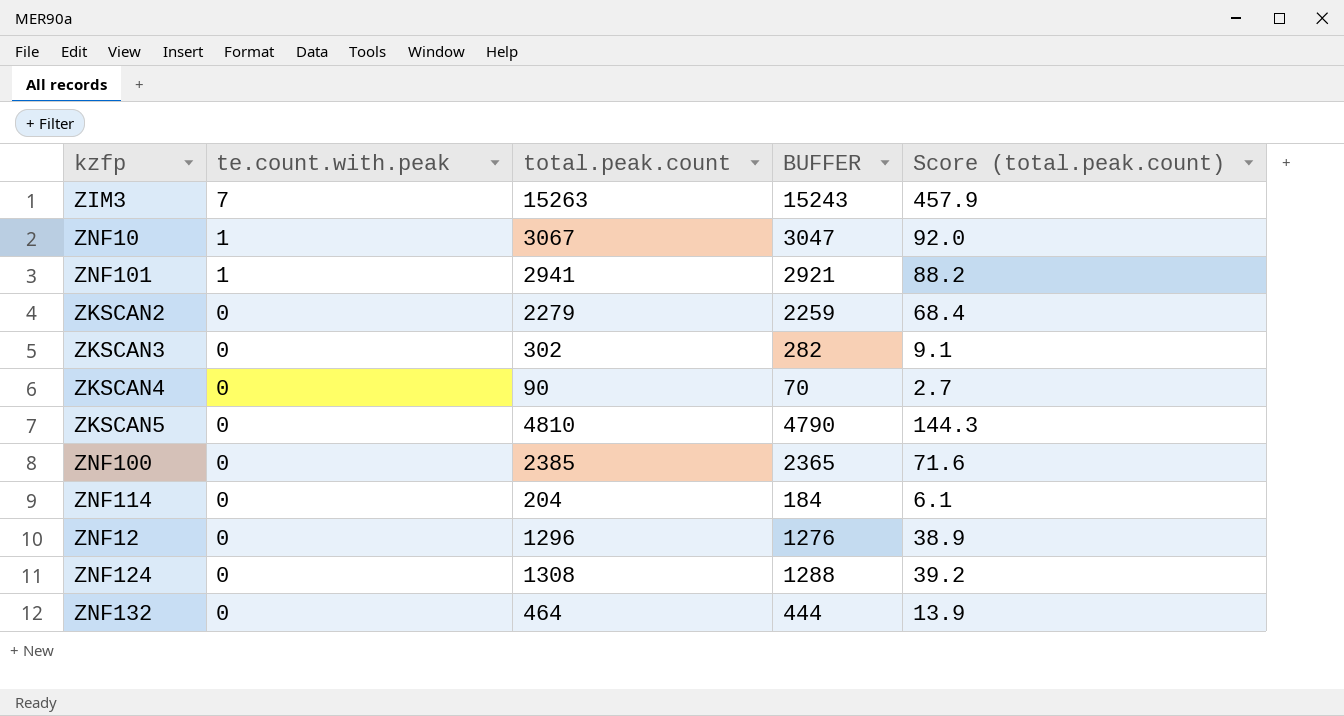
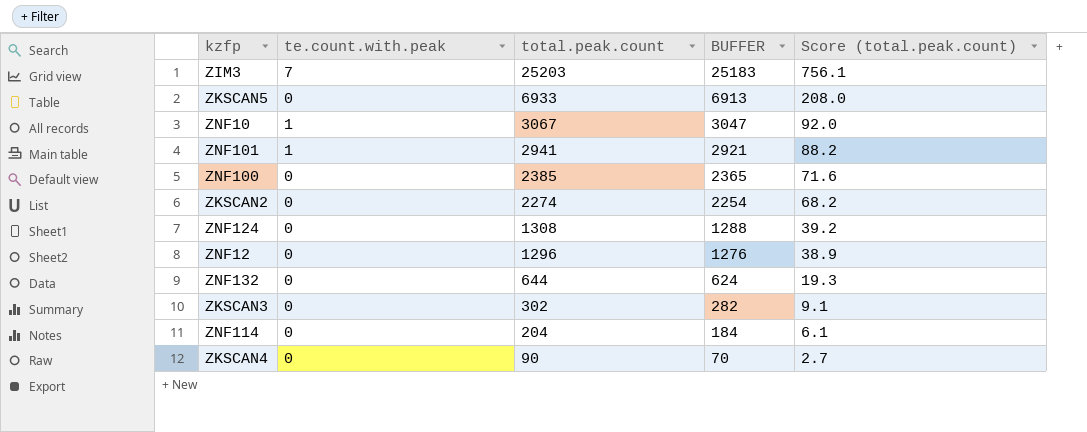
row order: te.count.with.peak descending -> total.peak.count descending
ZIM3 | total.peak.count: 15263 -> 25203
ZIM3 | BUFFER: 15243 -> 25183
ZIM3 | Score (total.peak.count): 457.9 -> 756.1
ZKSCAN5 | total.peak.count: 4810 -> 6933
ZKSCAN5 | BUFFER: 4790 -> 6913
ZKSCAN5 | Score (total.peak.count): 144.3 -> 208.0
ZKSCAN2 | total.peak.count: 2279 -> 2274
ZKSCAN2 | BUFFER: 2259 -> 2254
ZKSCAN2 | Score (total.peak.count): 68.4 -> 68.2
ZNF132 | total.peak.count: 464 -> 644
ZNF132 | BUFFER: 444 -> 624
ZNF132 | Score (total.peak.count): 13.9 -> 19.3

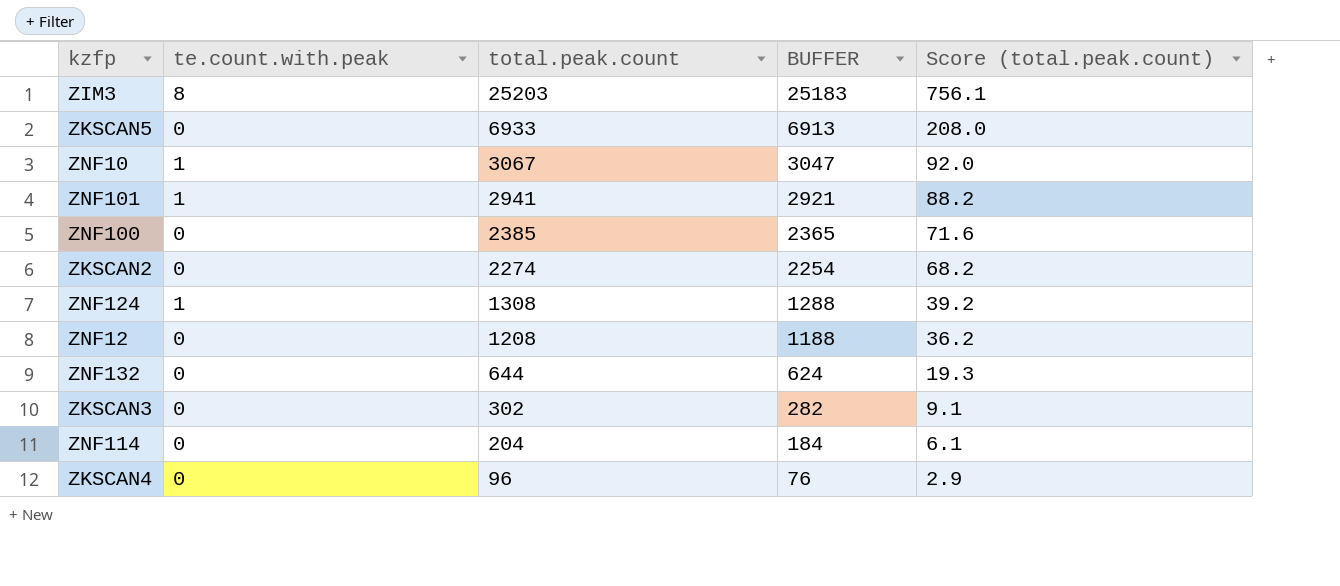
ZIM3 | te.count.with.peak: 7 -> 8
ZNF124 | te.count.with.peak: 0 -> 1
ZNF12 | total.peak.count: 1296 -> 1208
ZNF12 | BUFFER: 1276 -> 1188
ZNF12 | Score (total.peak.count): 38.9 -> 36.2
ZKSCAN4 | total.peak.count: 90 -> 96
ZKSCAN4 | BUFFER: 70 -> 76
ZKSCAN4 | Score (total.peak.count): 2.7 -> 2.9

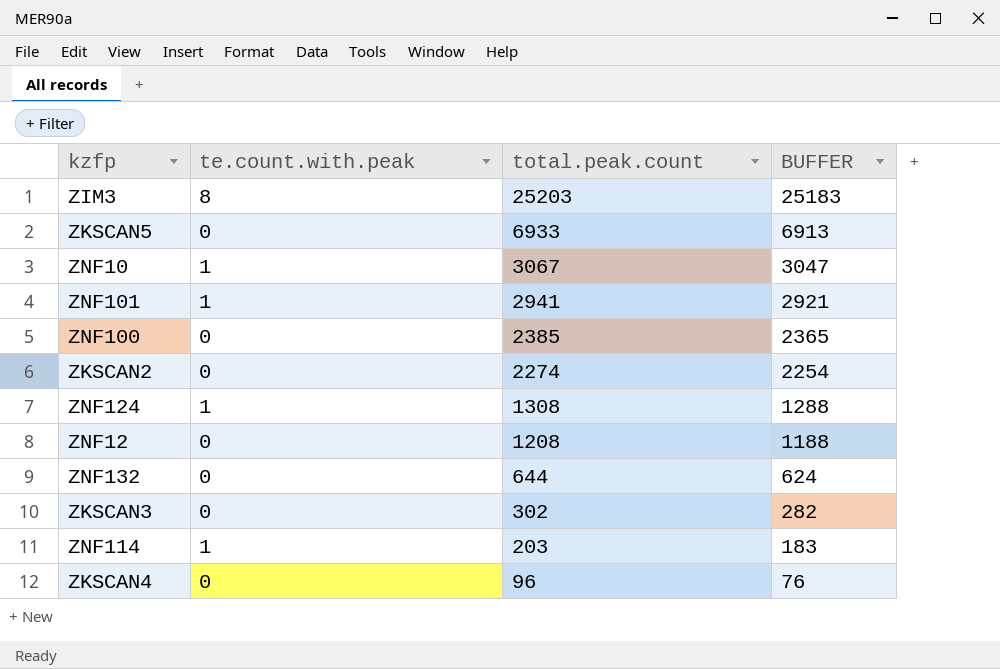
column Score (total.peak.count) | formula: [total.peak.count] * 0.03 -> none
ZNF114 | te.count.with.peak: 0 -> 1
ZNF114 | total.peak.count: 204 -> 203
ZNF114 | BUFFER: 184 -> 183

